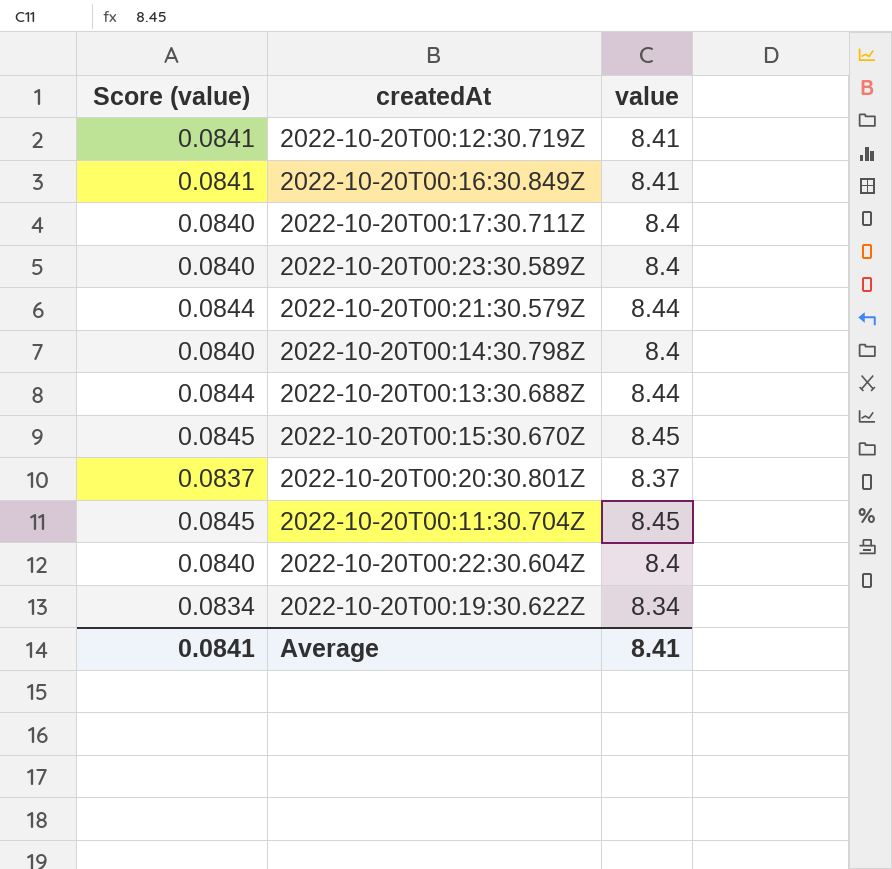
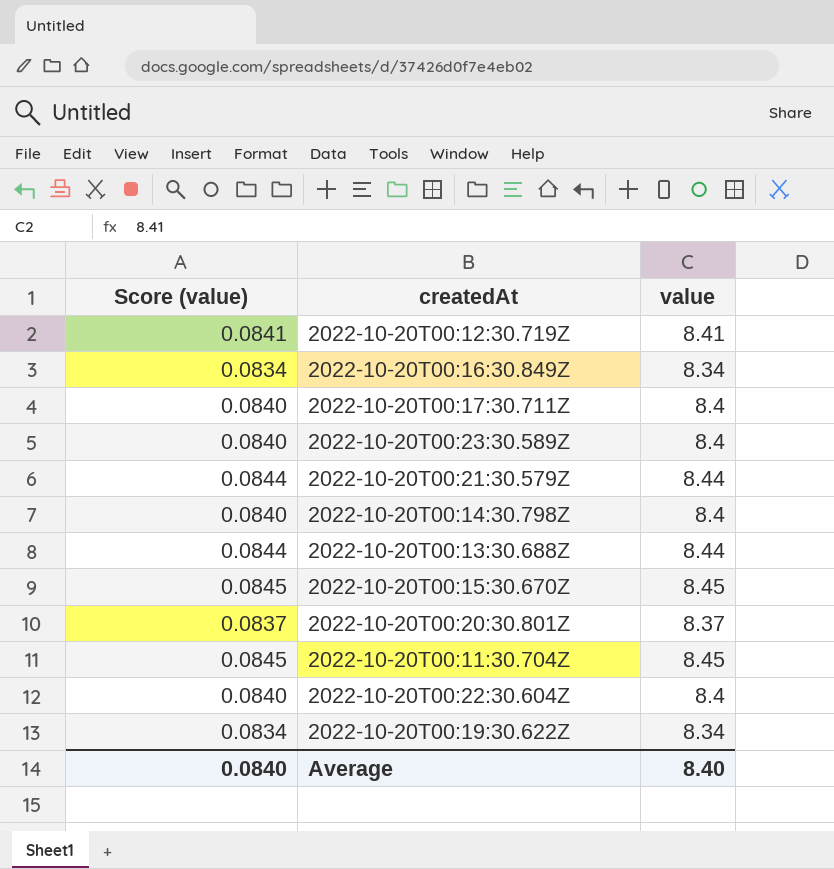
2022-10-20T00:16:30.849Z | Score (value): 0.0841 -> 0.0834
2022-10-20T00:16:30.849Z | value: 8.41 -> 8.34
Average | Score (value): 0.0841 -> 0.0840
Average | value: 8.41 -> 8.40

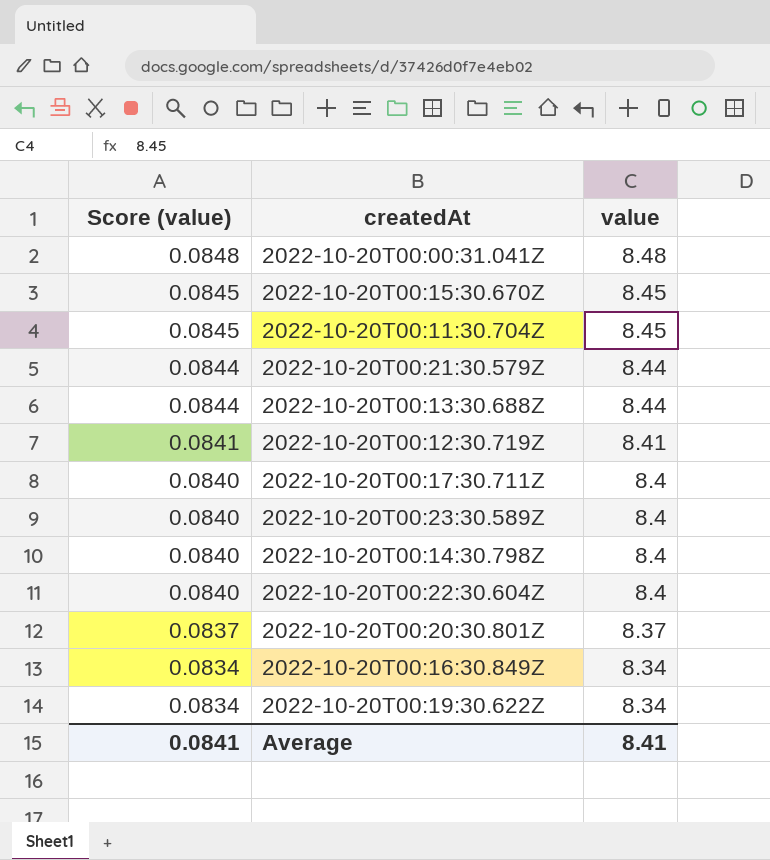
row order: none -> Score (value) descending
row 2022-10-20T00:00:31.041Z: none -> 0.0848 | 8.48
Average | Score (value): 0.0840 -> 0.0841
Average | value: 8.40 -> 8.41

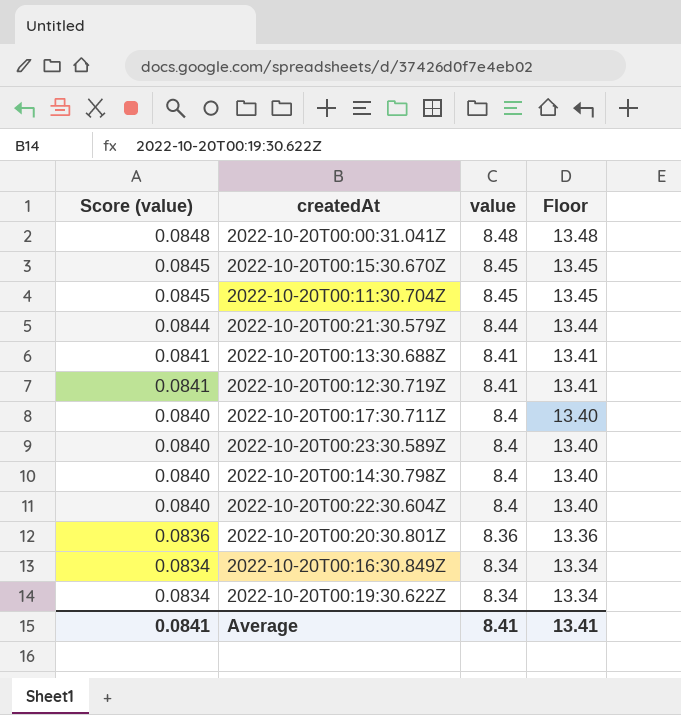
column Floor | formula: none -> [value] + 5
2022-10-20T00:13:30.688Z | Score (value): 0.0844 -> 0.0841
2022-10-20T00:13:30.688Z | value: 8.44 -> 8.41
2022-10-20T00:20:30.801Z | Score (value): 0.0837 -> 0.0836
2022-10-20T00:20:30.801Z | value: 8.37 -> 8.36

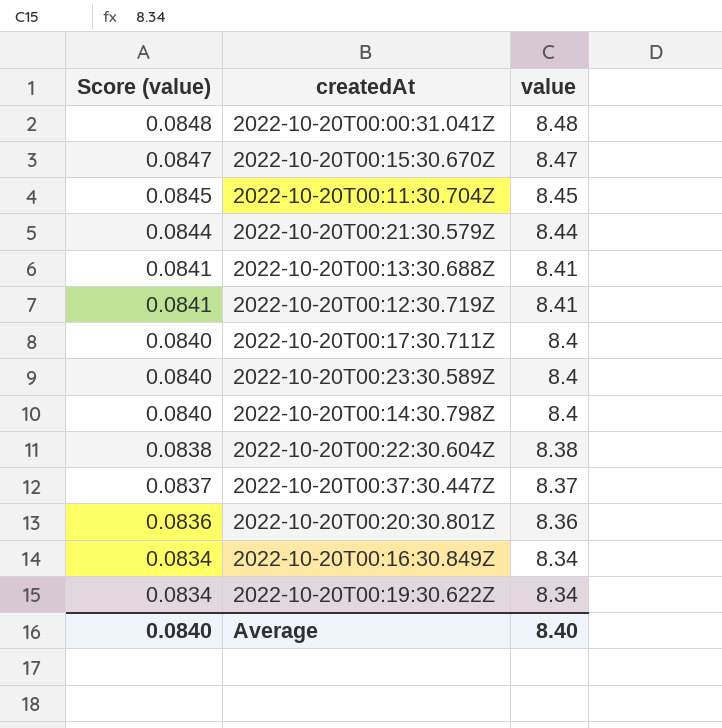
column Floor | formula: [value] + 5 -> none
2022-10-20T00:15:30.670Z | Score (value): 0.0845 -> 0.0847
2022-10-20T00:15:30.670Z | value: 8.45 -> 8.47
2022-10-20T00:22:30.604Z | Score (value): 0.0840 -> 0.0838
2022-10-20T00:22:30.604Z | value: 8.4 -> 8.38
row 2022-10-20T00:37:30.447Z: none -> 0.0837 | 8.37
Average | Score (value): 0.0841 -> 0.0840
Average | value: 8.41 -> 8.40

